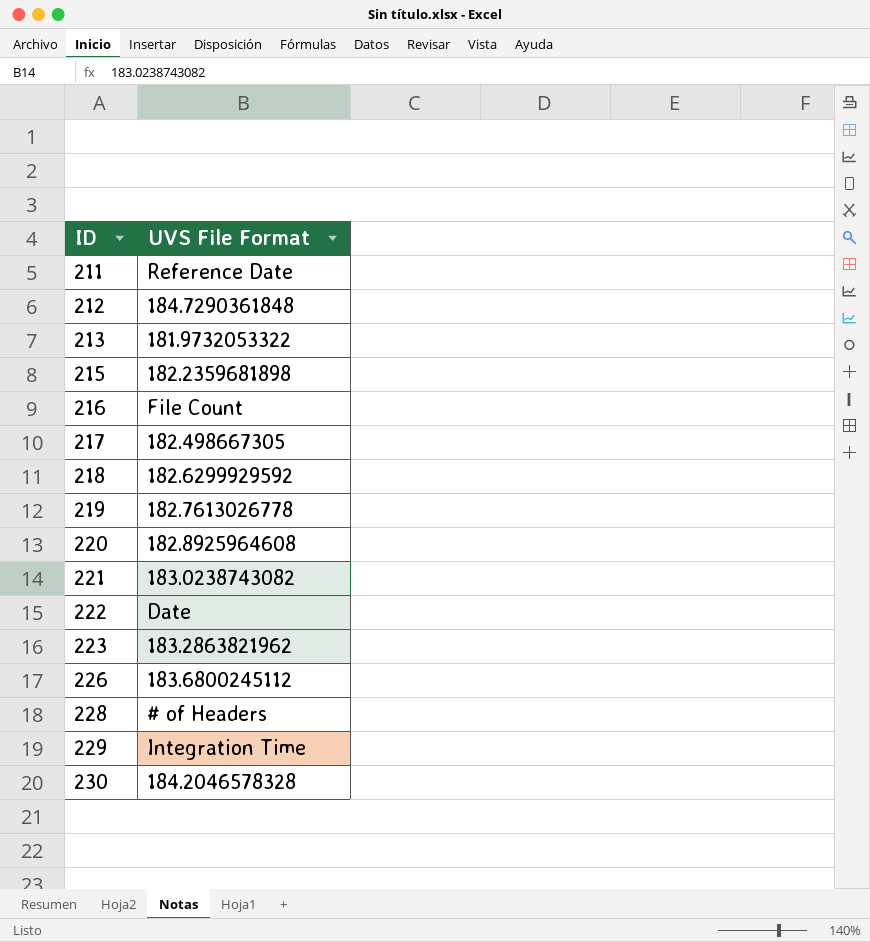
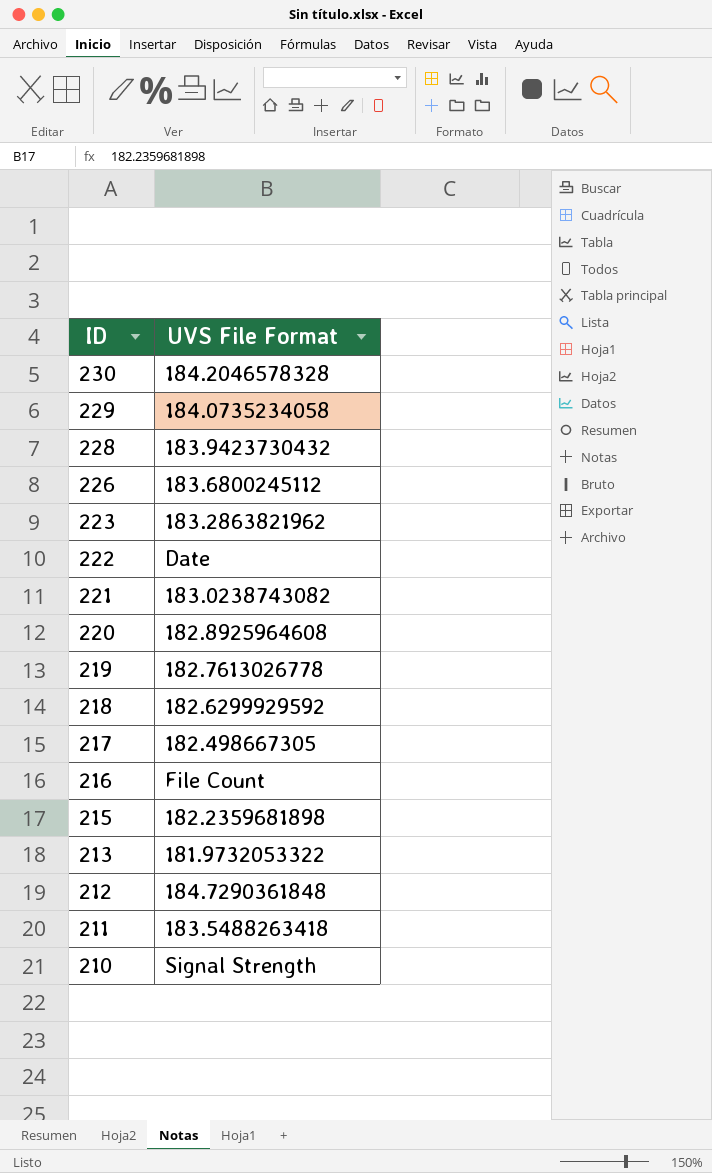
row order: ID ascending -> ID descending
229 | UVS File Format: Integration Time -> 184.0735234058
228 | UVS File Format: # of Headers -> 183.9423730432
211 | UVS File Format: Reference Date -> 183.5488263418
row 210: none -> Signal Strength

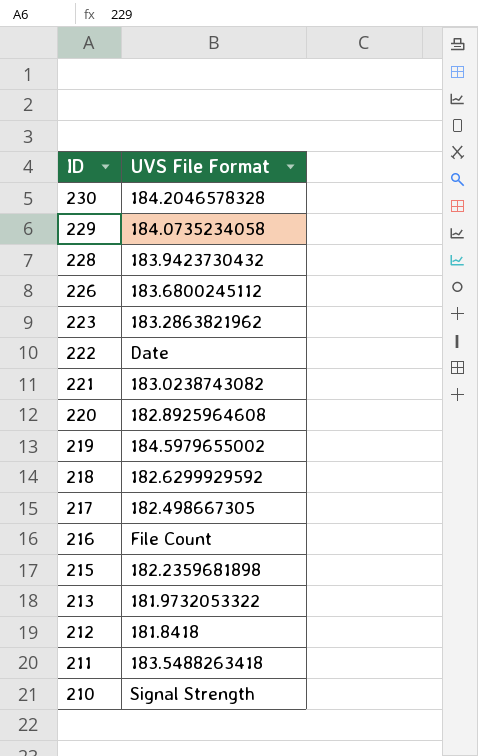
219 | UVS File Format: 182.7613026778 -> 184.5979655002
212 | UVS File Format: 184.7290361848 -> 181.8418

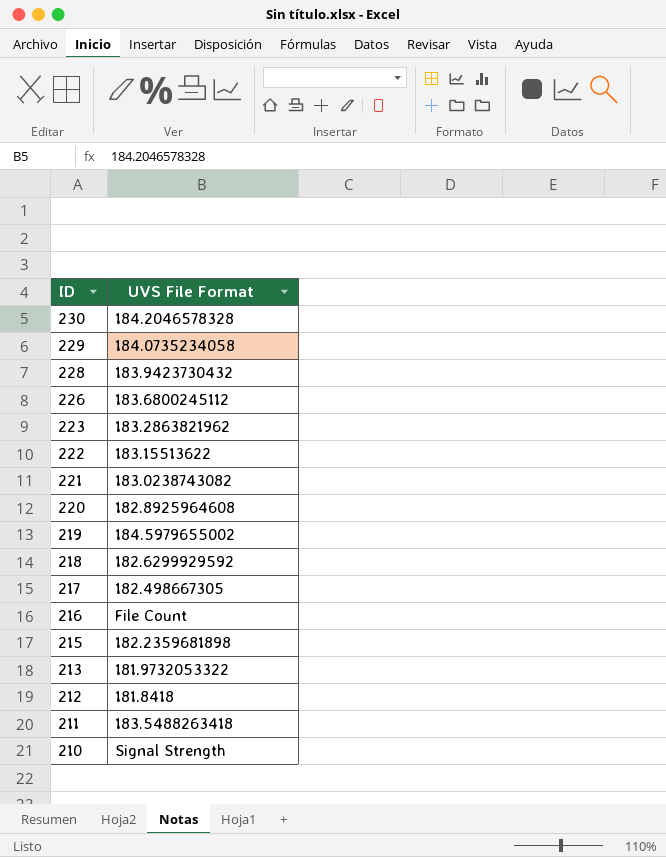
222 | UVS File Format: Date -> 183.15513622

